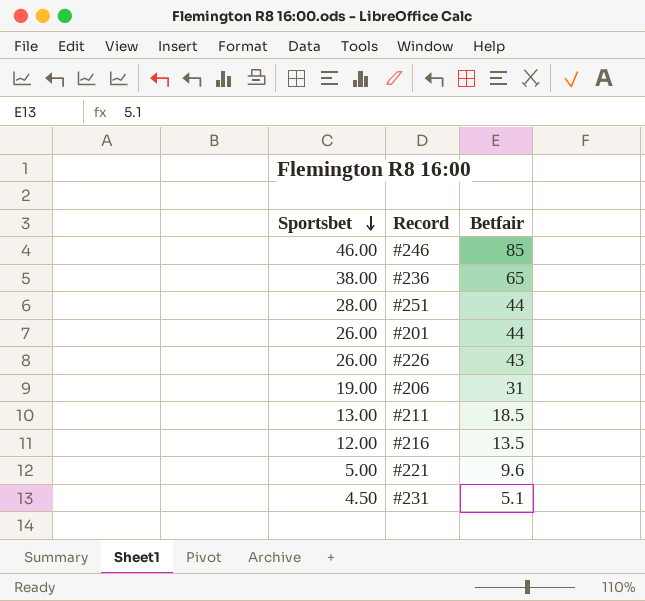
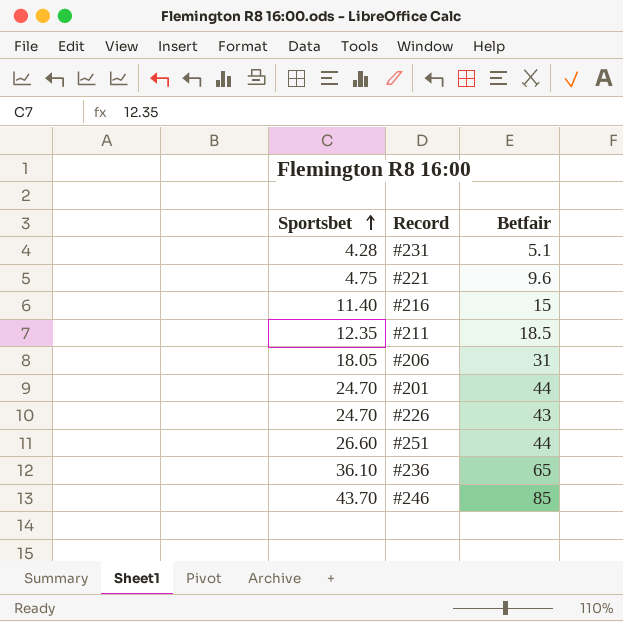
row order: Sportsbet descending -> Sportsbet ascending
#231 | Sportsbet: 4.50 -> 4.28
#221 | Sportsbet: 5.00 -> 4.75
#216 | Sportsbet: 12.00 -> 11.40
#216 | Betfair: 13.5 -> 15
#211 | Sportsbet: 13.00 -> 12.35
#206 | Sportsbet: 19.00 -> 18.05
#201 | Sportsbet: 26.00 -> 24.70
#226 | Sportsbet: 26.00 -> 24.70
#251 | Sportsbet: 28.00 -> 26.60
#236 | Sportsbet: 38.00 -> 36.10
#246 | Sportsbet: 46.00 -> 43.70

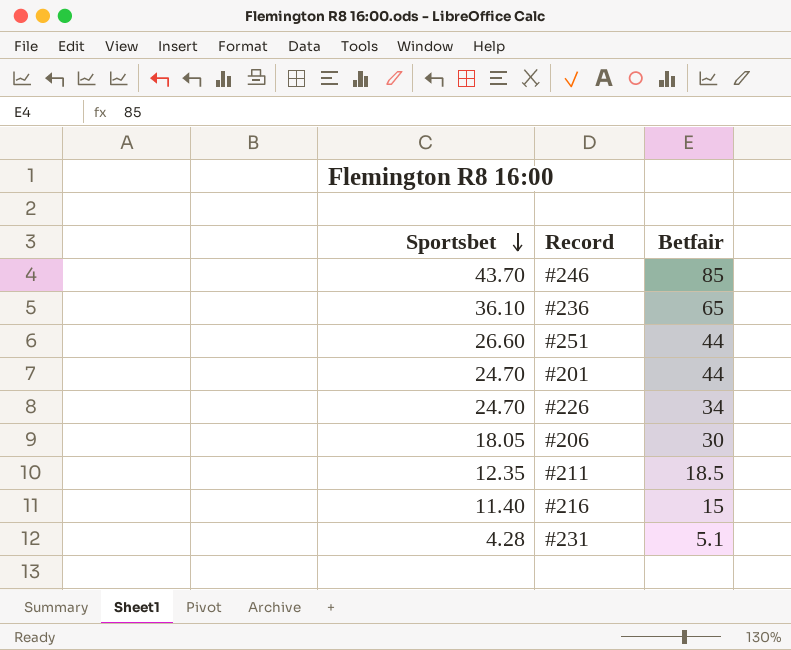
row order: Sportsbet ascending -> Sportsbet descending
row #221: 4.75 | 9.6 -> none
#226 | Betfair: 43 -> 34
#206 | Betfair: 31 -> 30

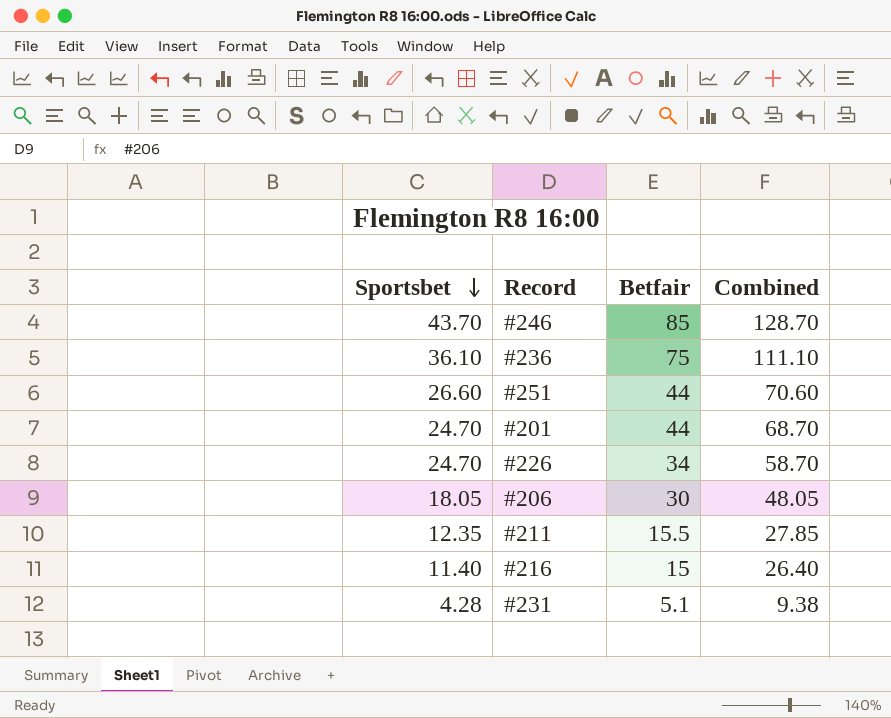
column Combined | formula: none -> [Sportsbet] + [Betfair]
#236 | Betfair: 65 -> 75
#211 | Betfair: 18.5 -> 15.5

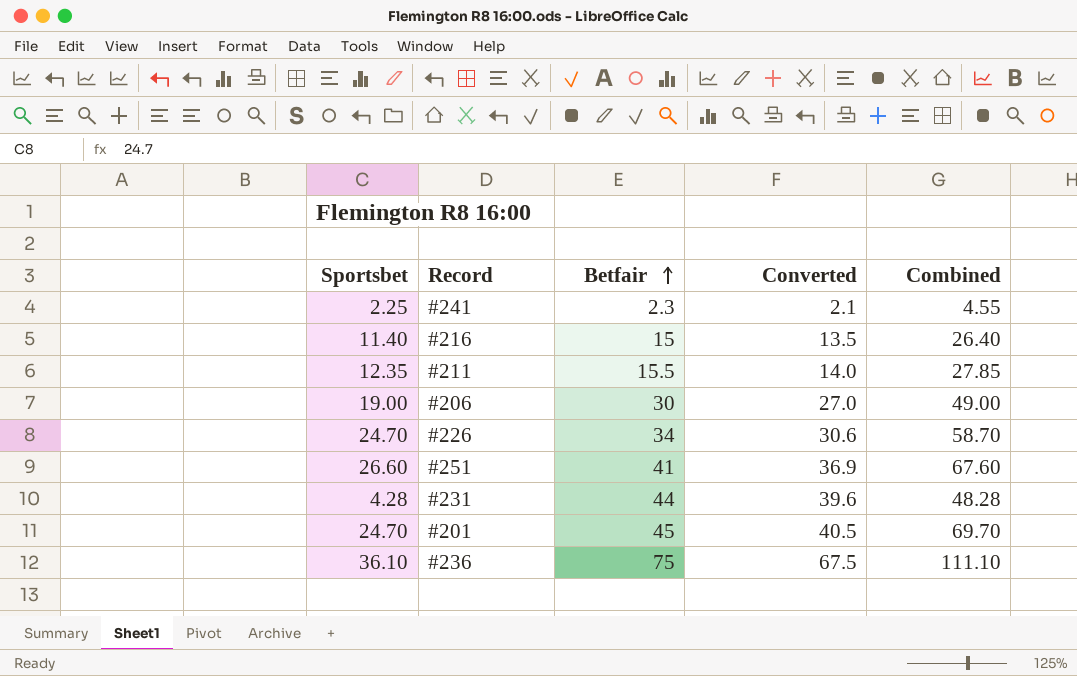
row order: Sportsbet descending -> Betfair ascending
column Converted | formula: none -> [Betfair] * 0.9
row #246: 43.70 | 85 | 128.70 -> none
row #241: none -> 2.25 | 2.3 | 2.1 | 4.55
#206 | Sportsbet: 18.05 -> 19.00
#206 | Combined: 48.05 -> 49.00
#251 | Betfair: 44 -> 41
#251 | Combined: 70.60 -> 67.60
#231 | Betfair: 5.1 -> 44
#231 | Combined: 9.38 -> 48.28
#201 | Betfair: 44 -> 45
#201 | Combined: 68.70 -> 69.70

